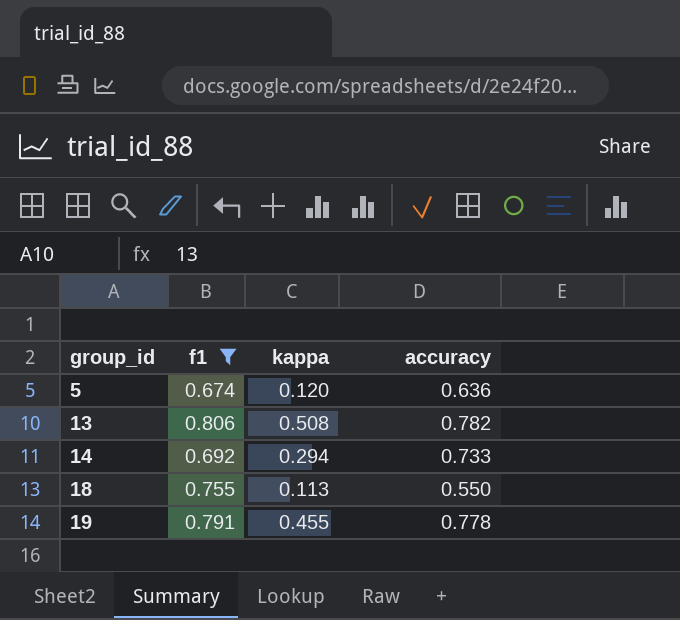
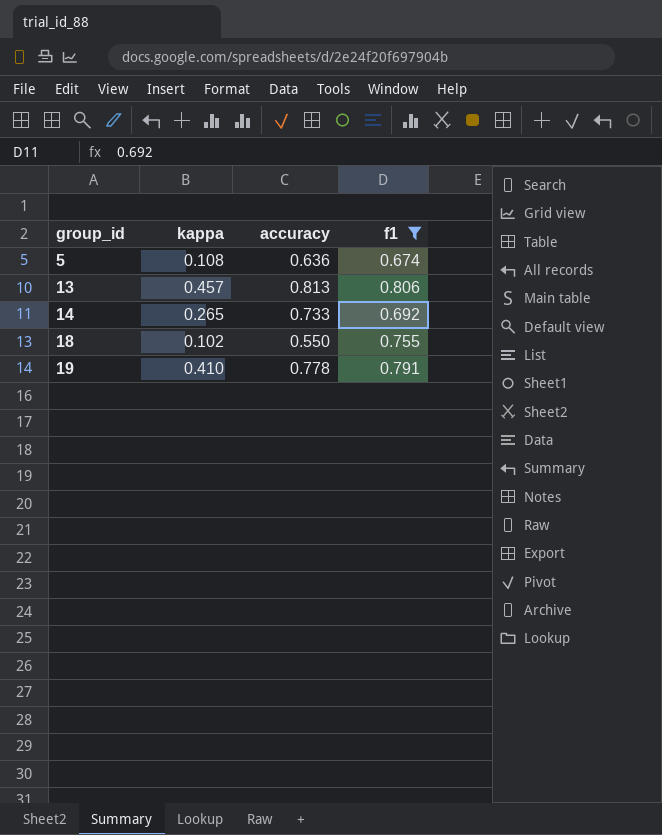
column f1 | position: 2 -> 4
5 | kappa: 0.120 -> 0.108
13 | kappa: 0.508 -> 0.457
13 | accuracy: 0.782 -> 0.813
14 | kappa: 0.294 -> 0.265
18 | kappa: 0.113 -> 0.102
19 | kappa: 0.455 -> 0.410

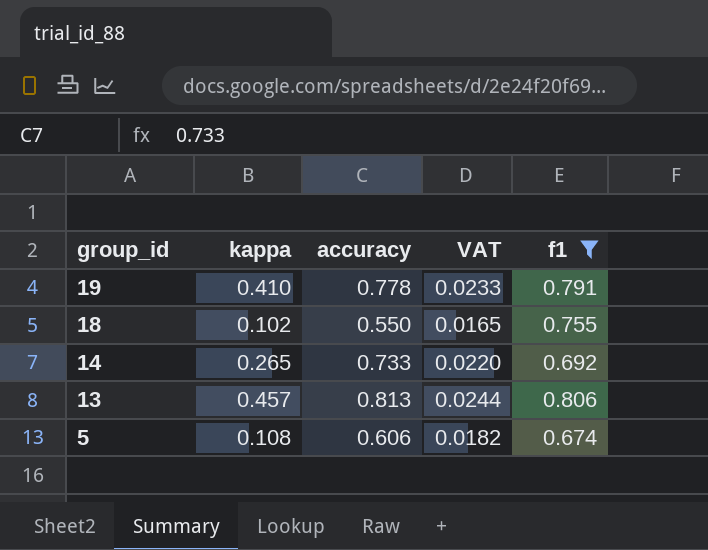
row order: group_id ascending -> group_id descending
column VAT | formula: none -> [accuracy] * 0.03
5 | accuracy: 0.636 -> 0.606

